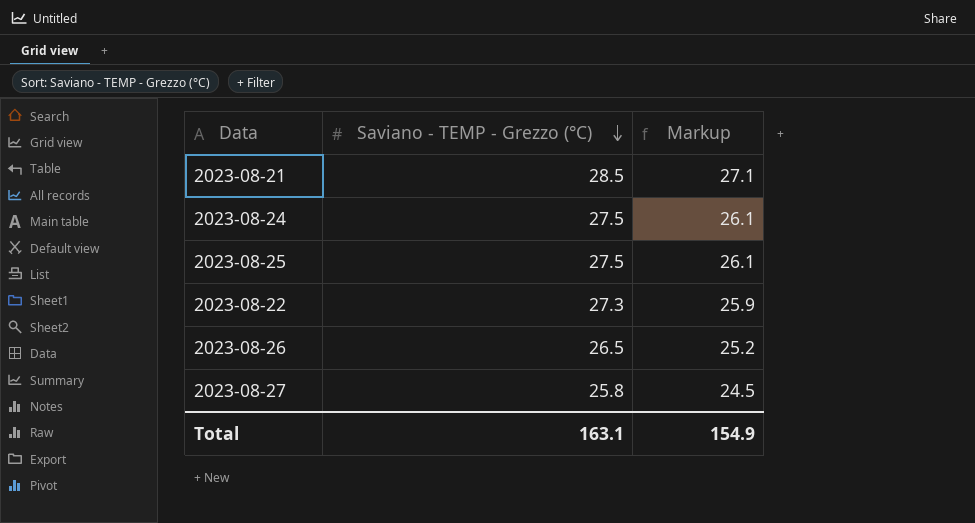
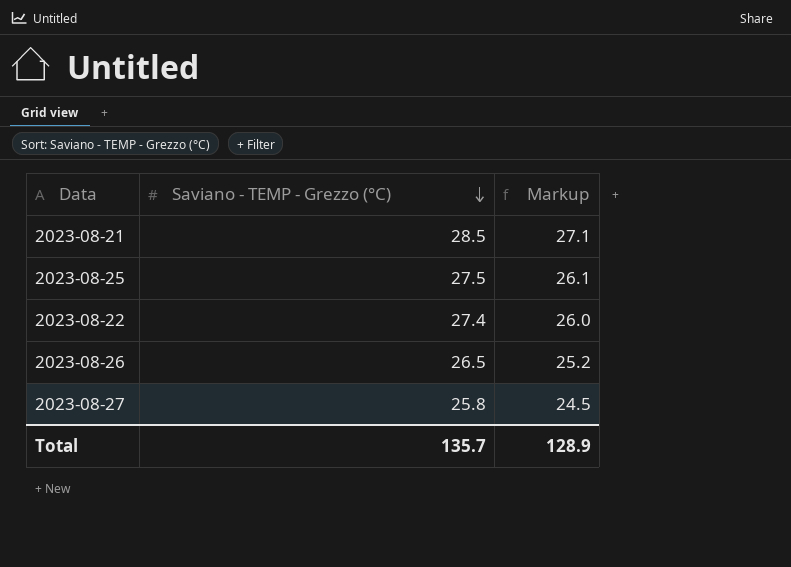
row 2023-08-24: 27.5 | 26.1 -> none
2023-08-22 | Saviano - TEMP - Grezzo (°C): 27.3 -> 27.4
2023-08-22 | Markup: 25.9 -> 26.0
Total | Saviano - TEMP - Grezzo (°C): 163.1 -> 135.7
Total | Markup: 154.9 -> 128.9

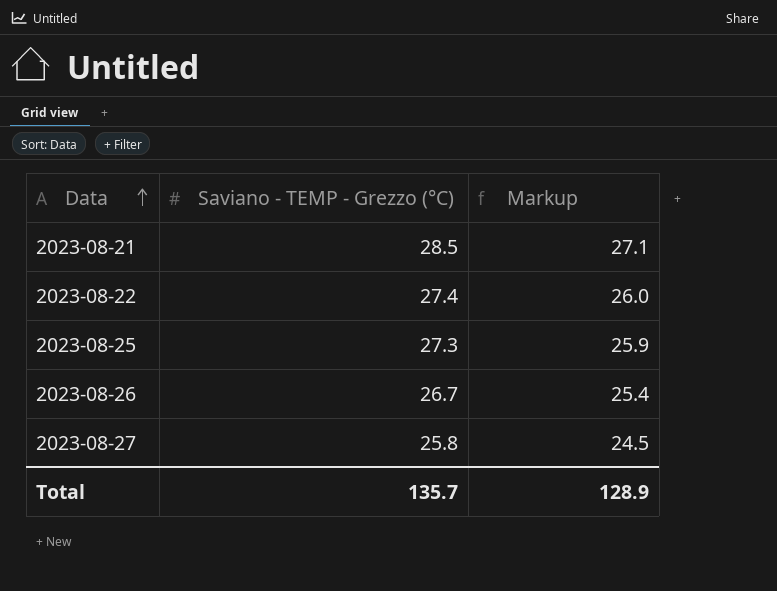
row order: Saviano - TEMP - Grezzo (°C) descending -> Data ascending
2023-08-25 | Saviano - TEMP - Grezzo (°C): 27.5 -> 27.3
2023-08-25 | Markup: 26.1 -> 25.9
2023-08-26 | Saviano - TEMP - Grezzo (°C): 26.5 -> 26.7
2023-08-26 | Markup: 25.2 -> 25.4

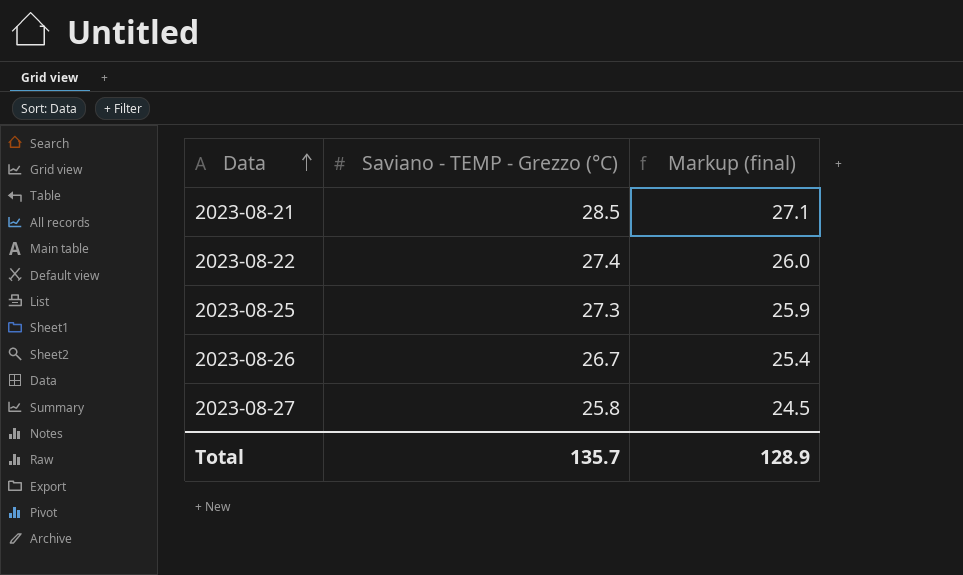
column name: Markup -> Markup (final)

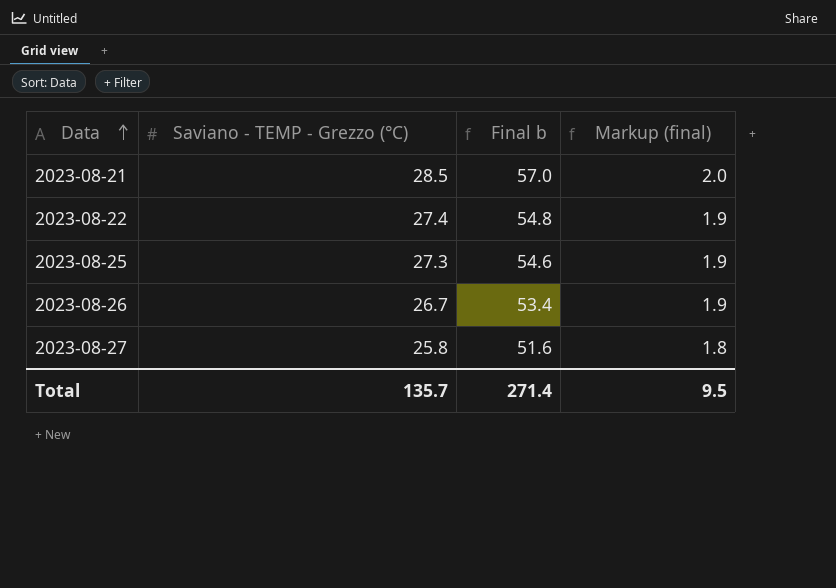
column Final b | formula: none -> [Saviano - TEMP - Grezzo (°C)] * 2
column Markup (final) | formula: [Saviano - TEMP - Grezzo (°C)] * 0.95 -> [Saviano - TEMP - Grezzo (°C)] * 0.07
Total | Markup (final): 128.9 -> 9.5

